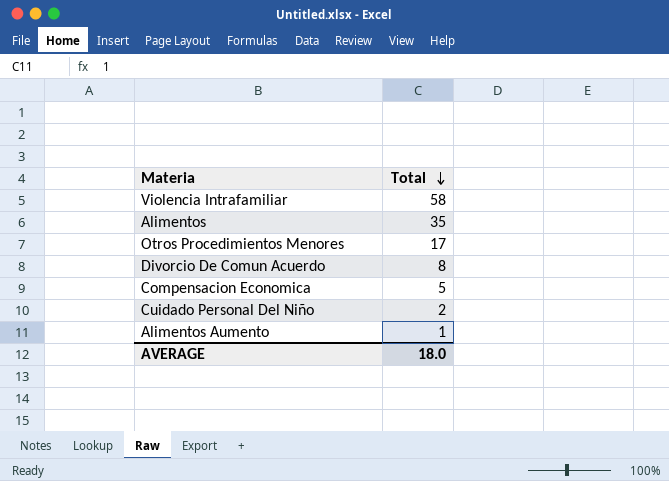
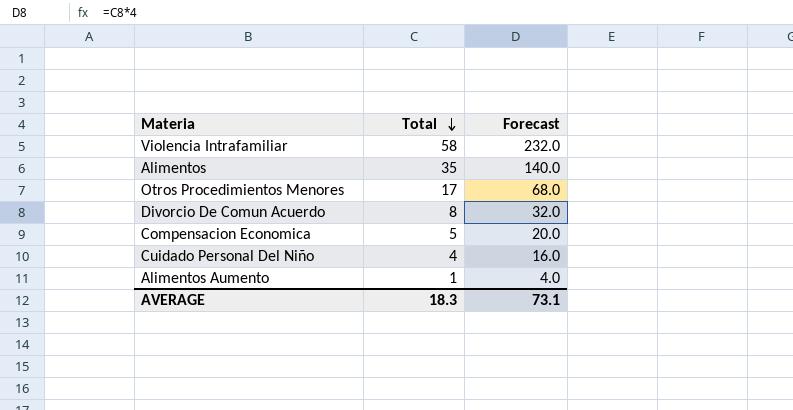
column Forecast | formula: none -> [Total] * 4
Cuidado Personal Del Niño | Total: 2 -> 4
AVERAGE | Total: 18.0 -> 18.3

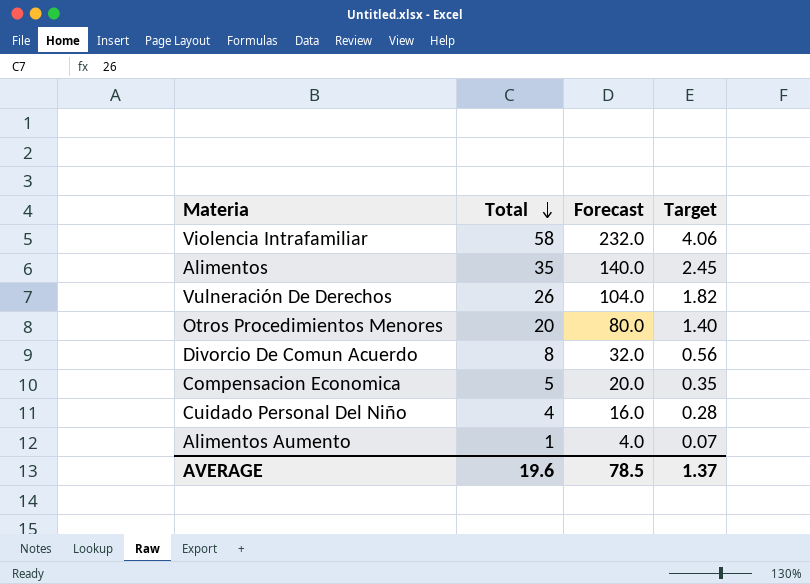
column Target | formula: none -> [Total] * 0.07
row Vulneración De Derechos: none -> 26 | 104.0 | 1.82
Otros Procedimientos Menores | Total: 17 -> 20
Otros Procedimientos Menores | Forecast: 68.0 -> 80.0
AVERAGE | Total: 18.3 -> 19.6
AVERAGE | Forecast: 73.1 -> 78.5

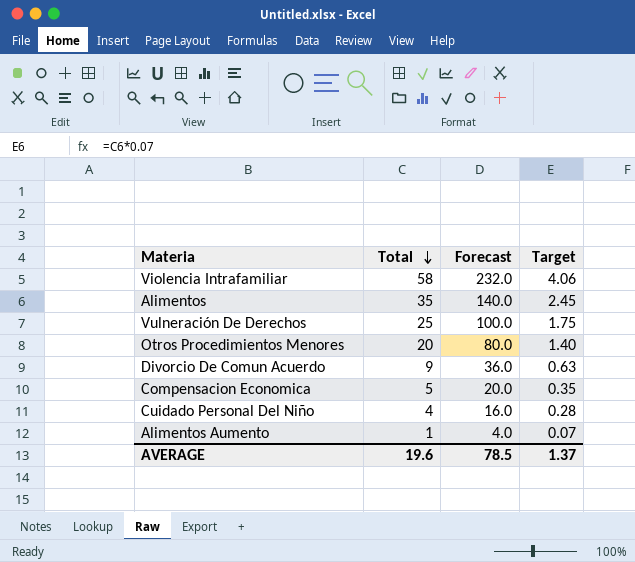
Vulneración De Derechos | Total: 26 -> 25
Vulneración De Derechos | Forecast: 104.0 -> 100.0
Vulneración De Derechos | Target: 1.82 -> 1.75
Divorcio De Comun Acuerdo | Total: 8 -> 9
Divorcio De Comun Acuerdo | Forecast: 32.0 -> 36.0
Divorcio De Comun Acuerdo | Target: 0.56 -> 0.63

